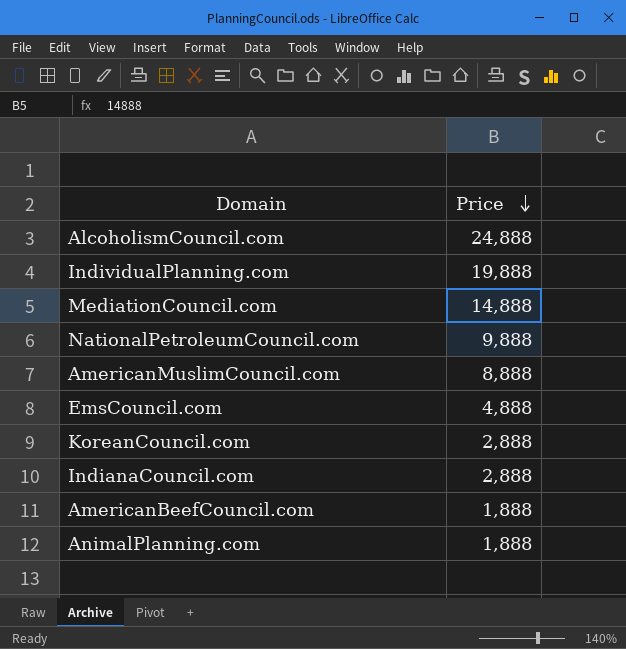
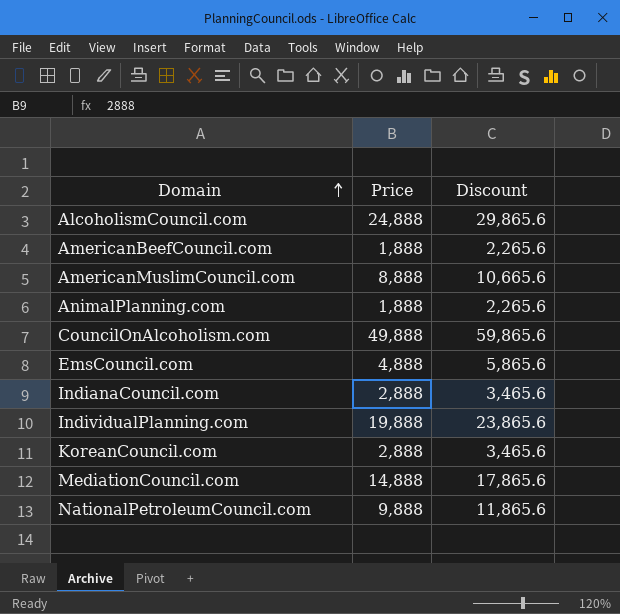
row order: Price descending -> Domain ascending
column Discount | formula: none -> [Price] * 1.2
row CouncilOnAlcoholism.com: none -> 49,888 | 59,865.6

